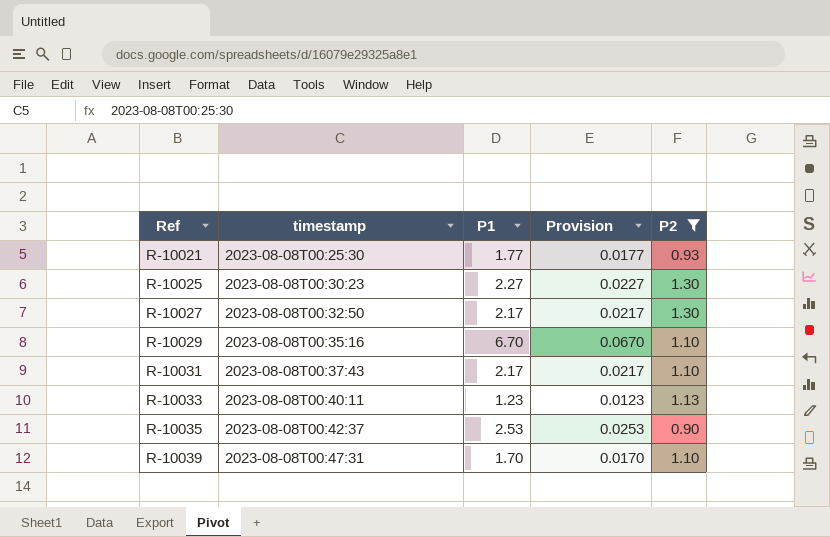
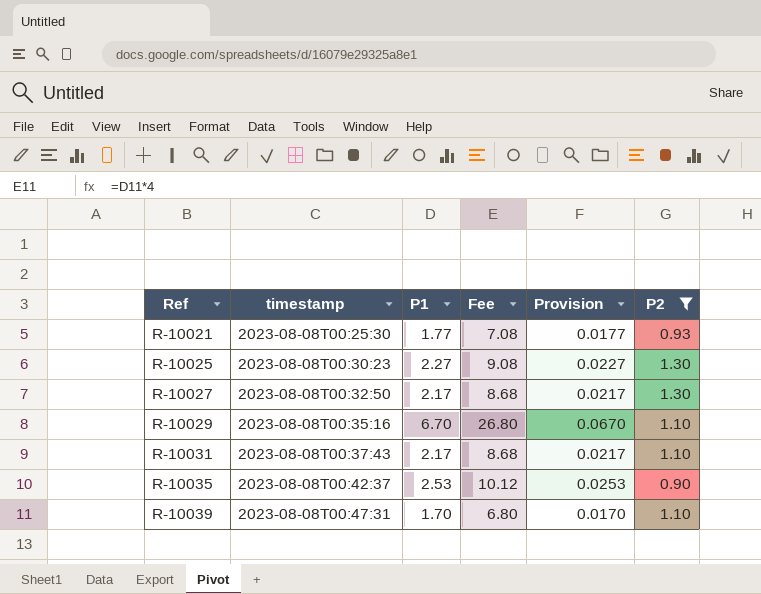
column Fee | formula: none -> [P1] * 4
row R-10033: 2023-08-08T00:40:11 | 1.23 | 0.0123 | 1.13 -> none

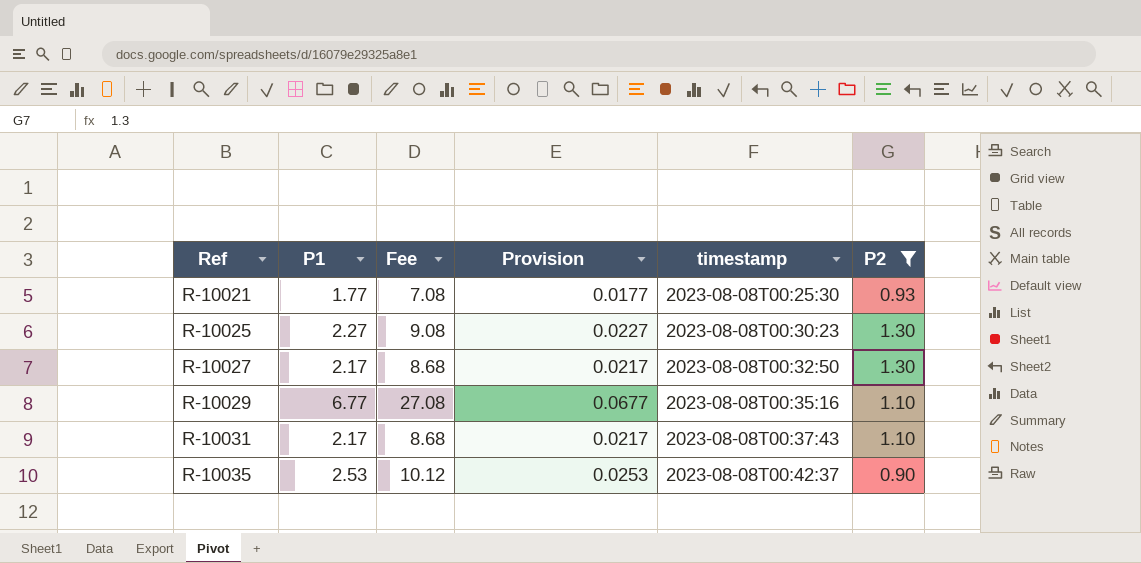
column timestamp | position: 2 -> 5
row R-10039: 2023-08-08T00:47:31 | 1.70 | 6.80 | 0.0170 | 1.10 -> none
R-10029 | P1: 6.70 -> 6.77
R-10029 | Fee: 26.80 -> 27.08
R-10029 | Provision: 0.0670 -> 0.0677

